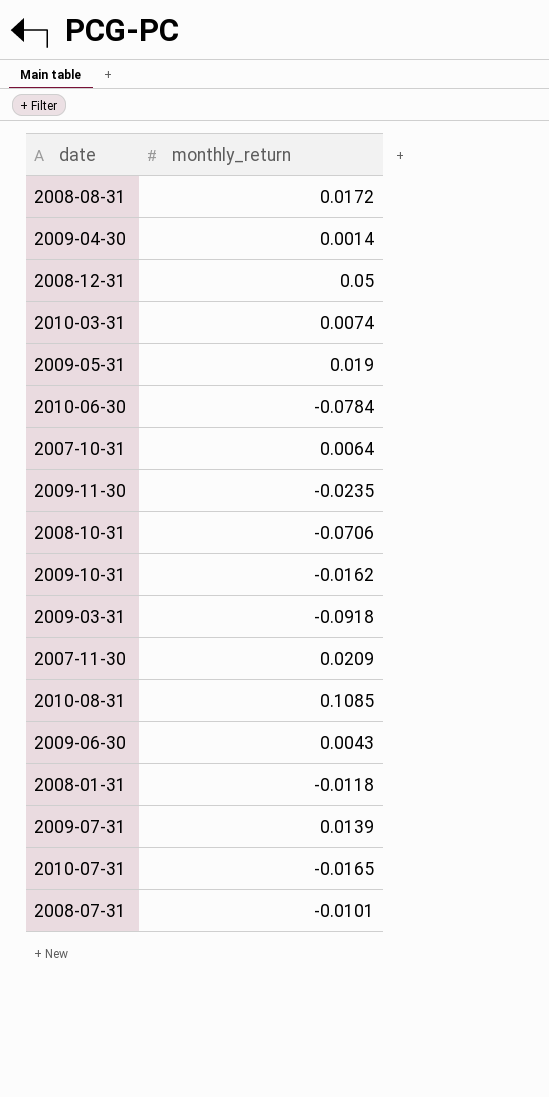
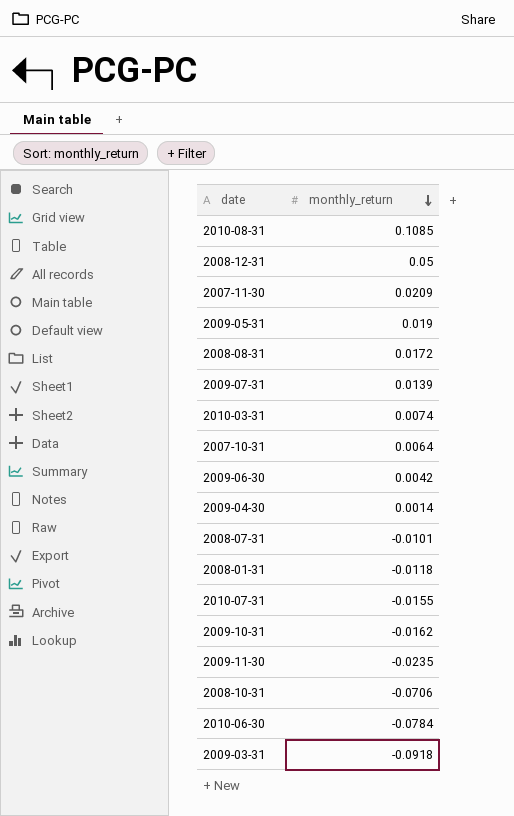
row order: none -> monthly_return descending
2009-06-30 | monthly_return: 0.0043 -> 0.0042
2010-07-31 | monthly_return: -0.0165 -> -0.0155

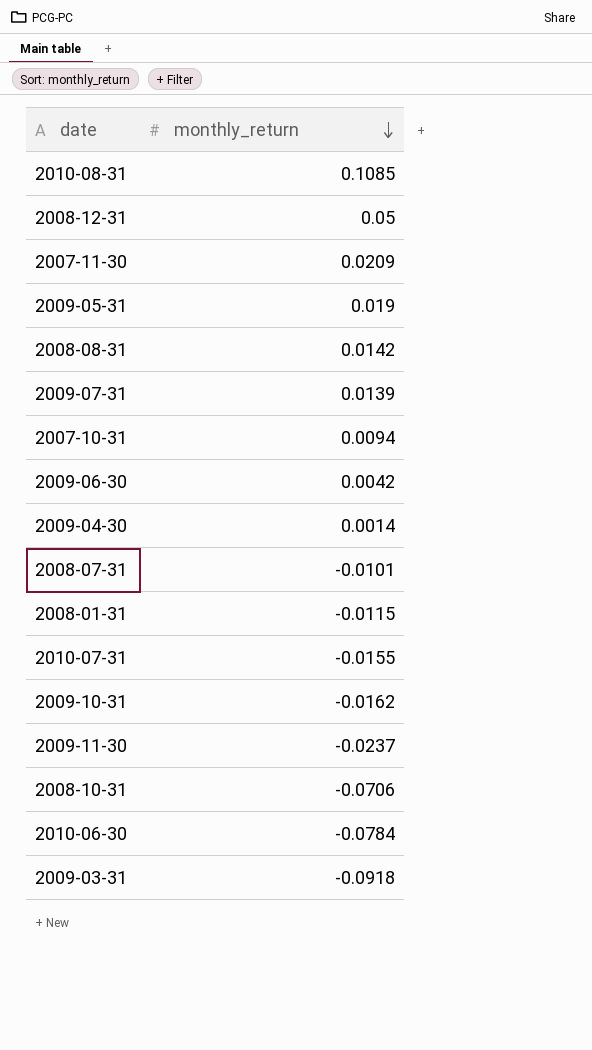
row 2010-03-31: 0.0074 -> none
2008-08-31 | monthly_return: 0.0172 -> 0.0142
2007-10-31 | monthly_return: 0.0064 -> 0.0094
2008-01-31 | monthly_return: -0.0118 -> -0.0115
2009-11-30 | monthly_return: -0.0235 -> -0.0237

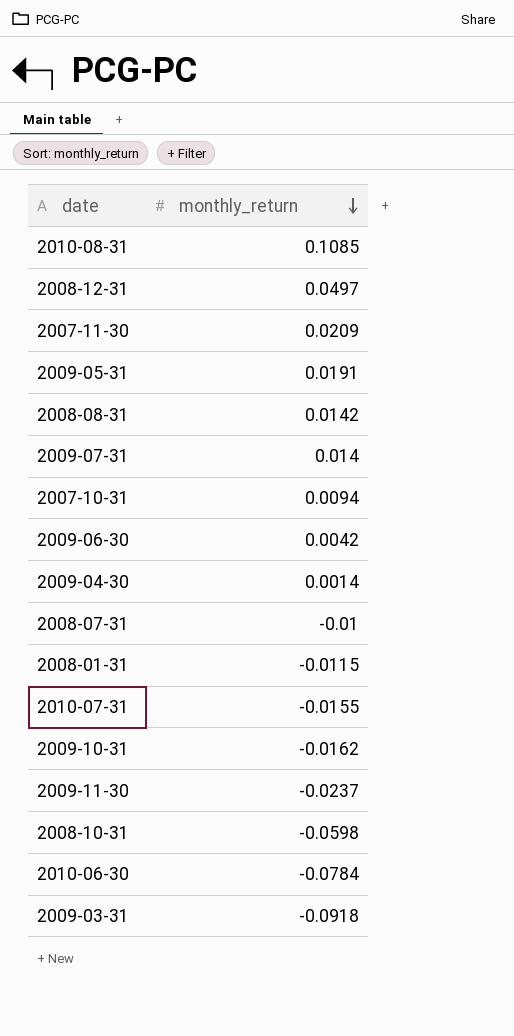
2008-12-31 | monthly_return: 0.05 -> 0.0497
2009-05-31 | monthly_return: 0.019 -> 0.0191
2009-07-31 | monthly_return: 0.0139 -> 0.014
2008-07-31 | monthly_return: -0.0101 -> -0.01
2008-10-31 | monthly_return: -0.0706 -> -0.0598

